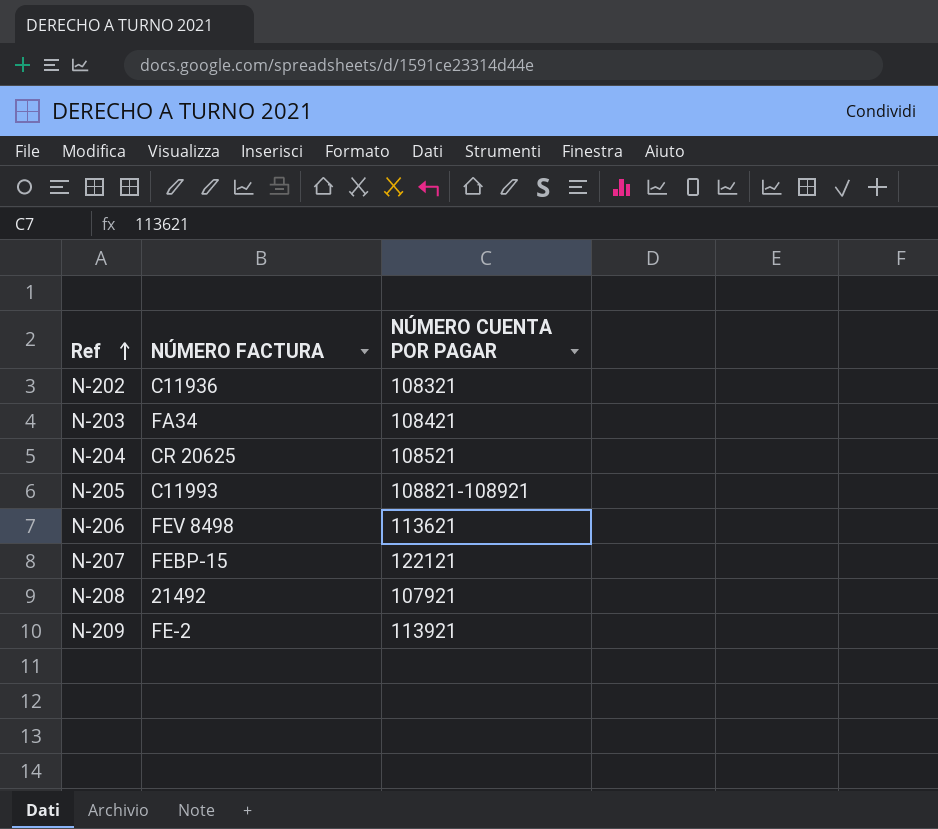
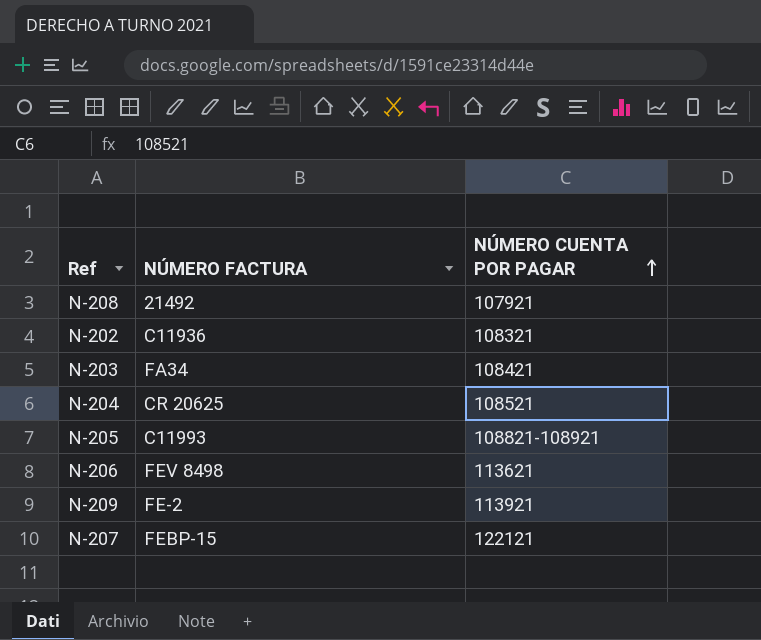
row order: Ref ascending -> NÚMERO CUENTA POR PAGAR ascending

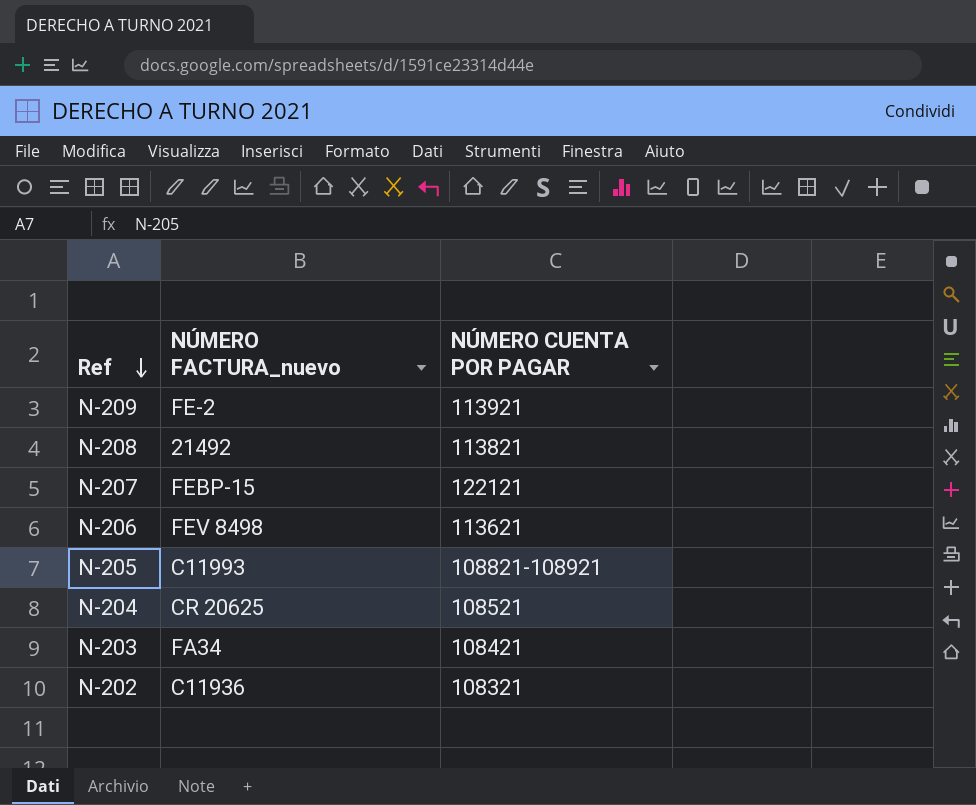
row order: NÚMERO CUENTA POR PAGAR ascending -> Ref descending
column name: NÚMERO FACTURA -> NÚMERO FACTURA_nuevo
N-208 | NÚMERO CUENTA POR PAGAR: 107921 -> 113821

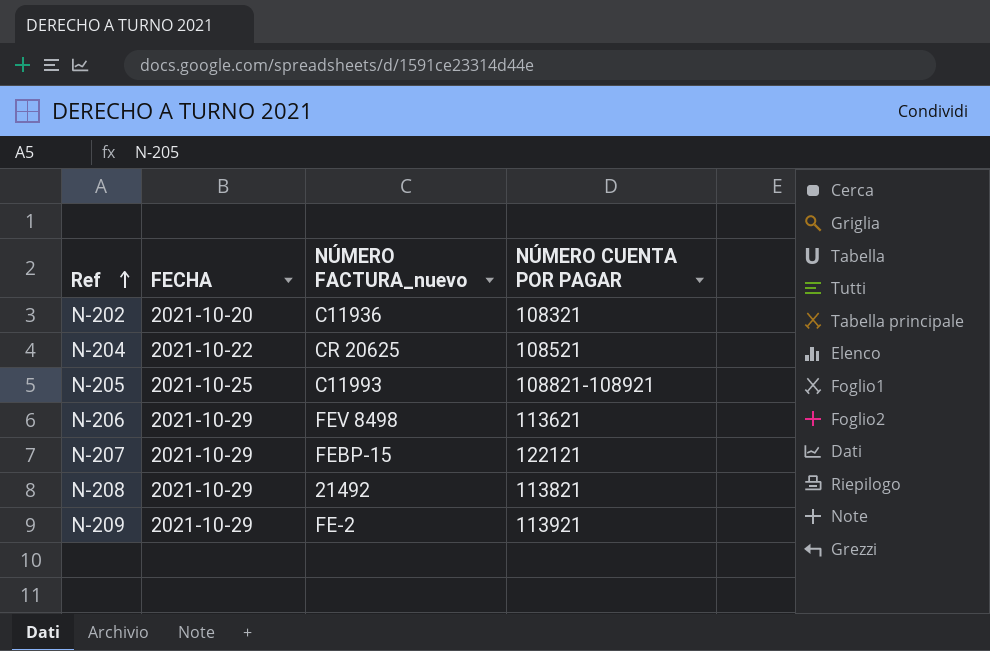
row order: Ref descending -> Ref ascending
column FECHA | position: none -> 2
row N-203: FA34 | 108421 -> none

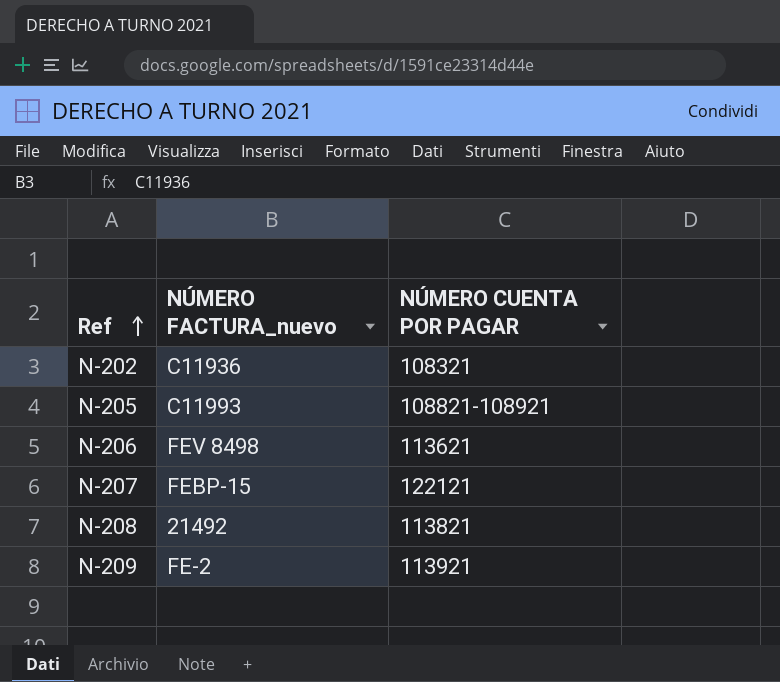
column FECHA | position: 2 -> none
row N-204: 2021-10-22 | CR 20625 | 108521 -> none

